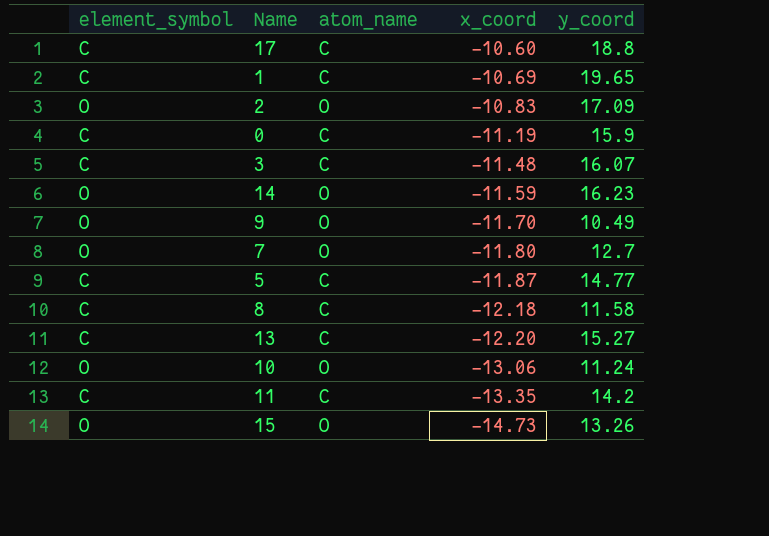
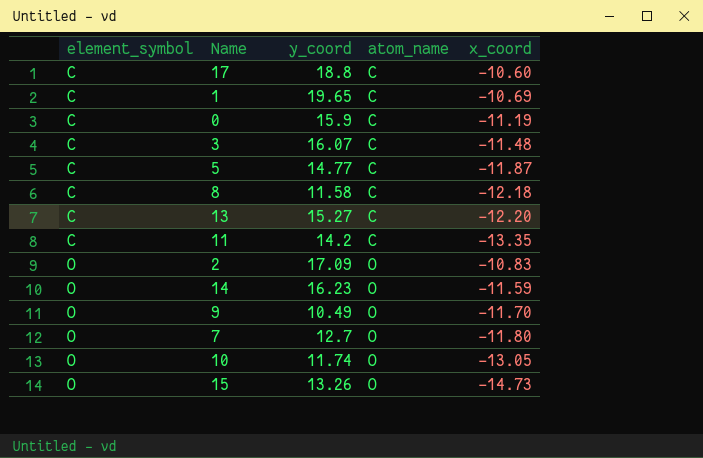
row order: x_coord descending -> element_symbol ascending
column y_coord | position: 5 -> 3
10 | y_coord: 11.24 -> 11.74
10 | x_coord: -13.06 -> -13.05

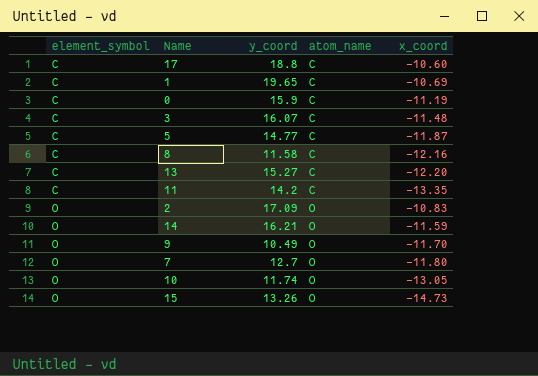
8 | x_coord: -12.18 -> -12.16
14 | y_coord: 16.23 -> 16.21

